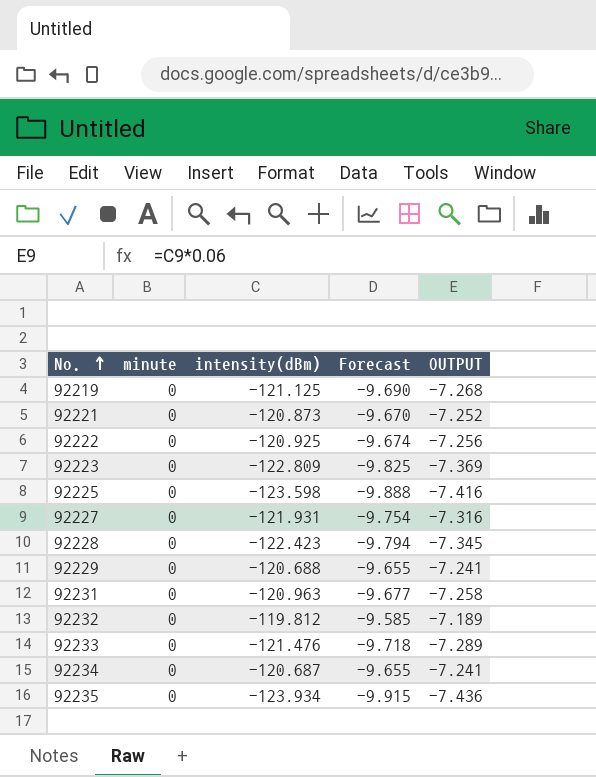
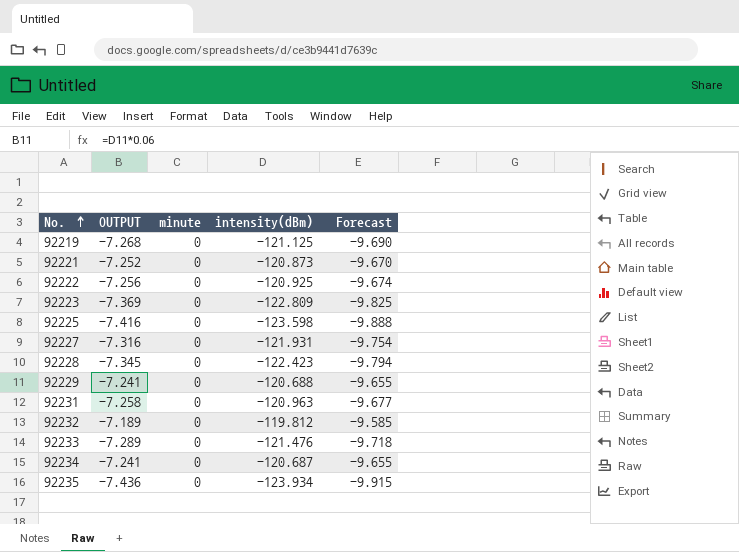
column OUTPUT | position: 5 -> 2

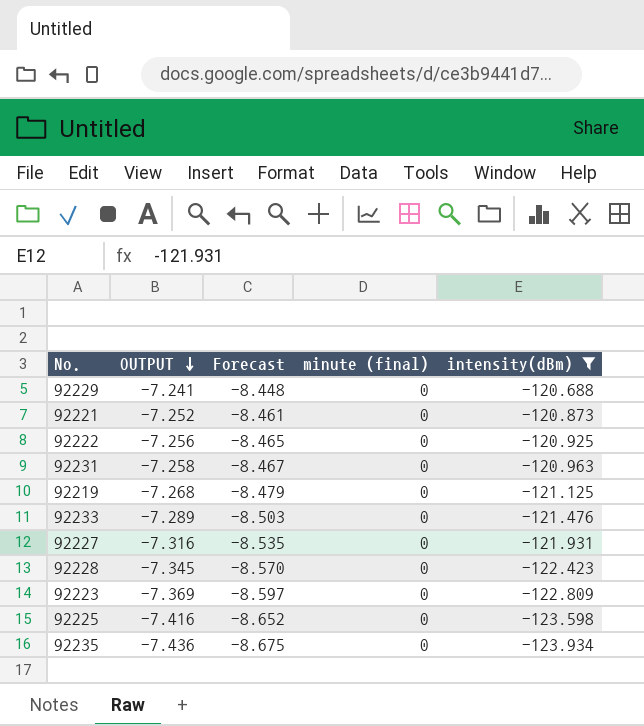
filter: none -> intensity(dBm) <= -120.688
row order: No. ascending -> OUTPUT descending
column Forecast | formula: [intensity(dBm)] * 0.08 -> [intensity(dBm)] * 0.07
column Forecast | position: 5 -> 3
column name: minute -> minute (final)

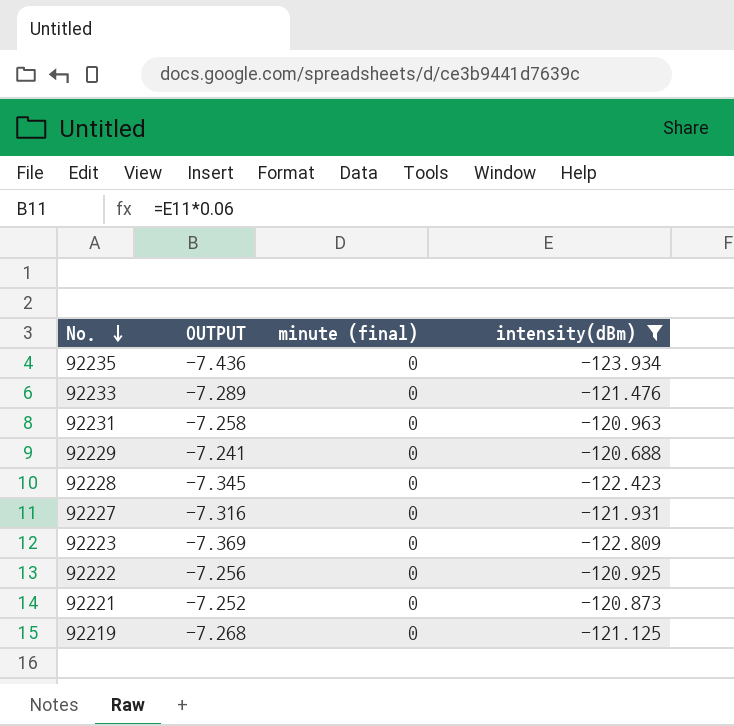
row order: OUTPUT descending -> No. descending
column Forecast | formula: [intensity(dBm)] * 0.07 -> none
row 92225: -7.416 | -8.652 | 0 | -123.598 -> none

